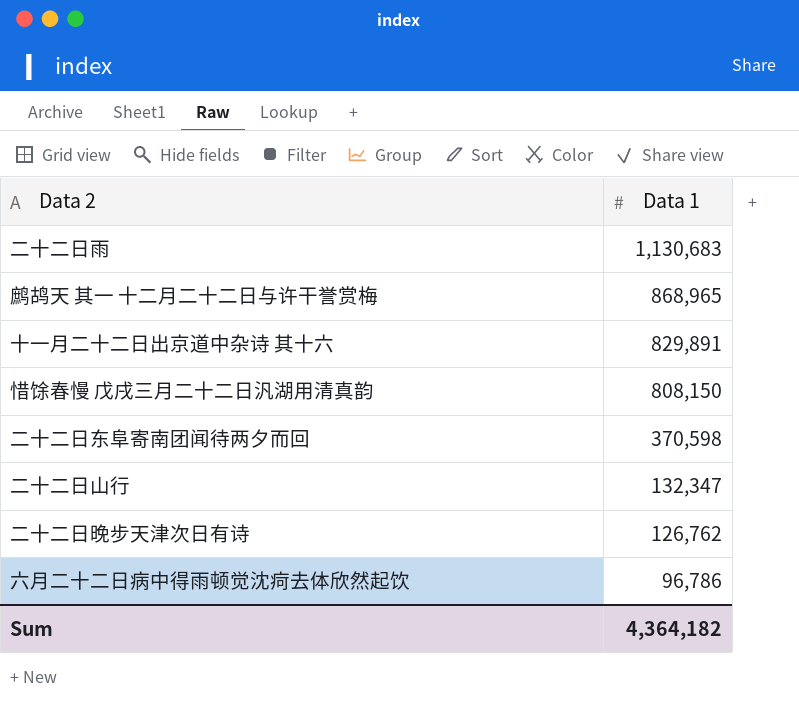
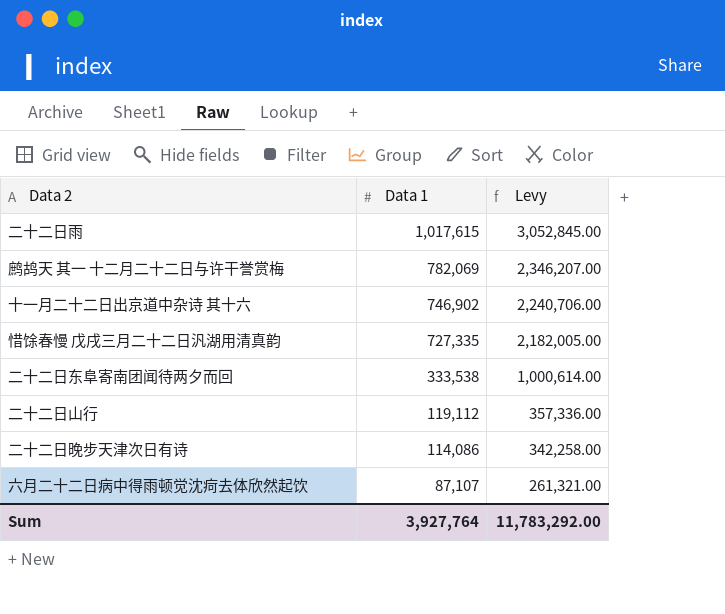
column Levy | formula: none -> [Data 1] * 3
二十二日雨 | Data 1: 1,130,683 -> 1,017,615
鹧鸪天 其一 十二月二十二日与许干誉赏梅 | Data 1: 868,965 -> 782,069
十一月二十二日出京道中杂诗 其十六 | Data 1: 829,891 -> 746,902
惜馀春慢 戊戌三月二十二日汎湖用清真韵 | Data 1: 808,150 -> 727,335
二十二日东阜寄南团闻待两夕而回 | Data 1: 370,598 -> 333,538
二十二日山行 | Data 1: 132,347 -> 119,112
二十二日晚步天津次日有诗 | Data 1: 126,762 -> 114,086
六月二十二日病中得雨顿觉沈疴去体欣然起饮 | Data 1: 96,786 -> 87,107
Sum | Data 1: 4,364,182 -> 3,927,764

